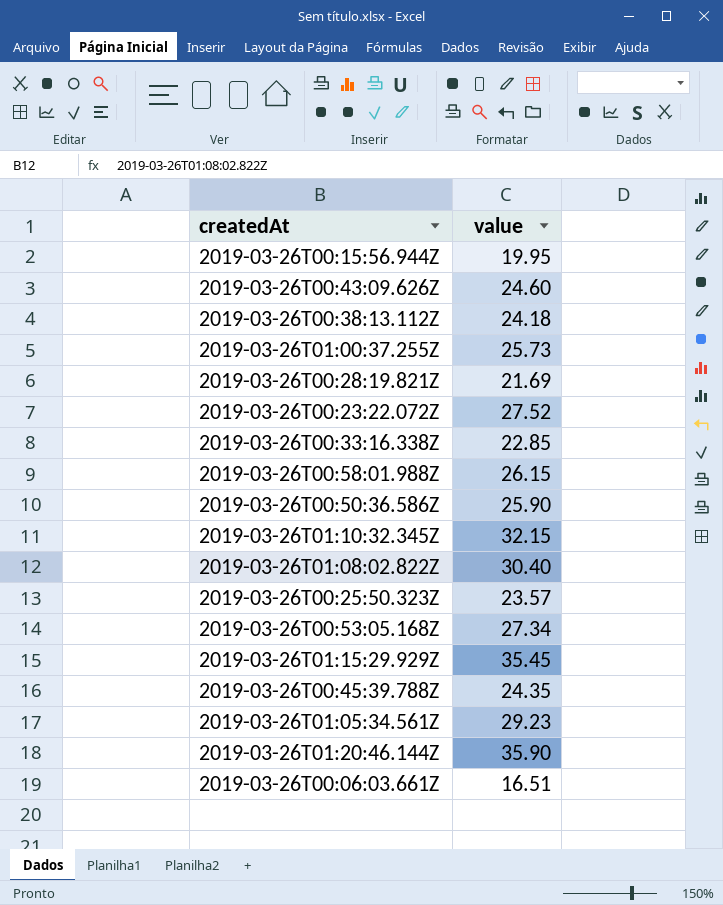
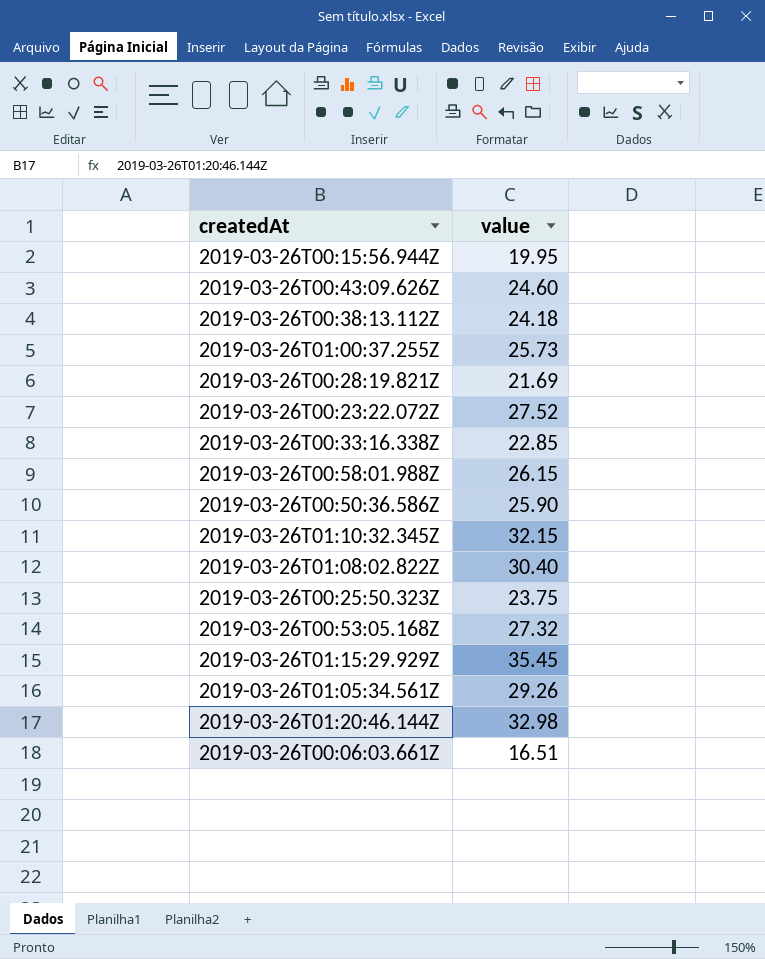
row 2019-03-26T00:45:39.788Z: 24.35 -> none
2019-03-26T00:25:50.323Z | value: 23.57 -> 23.75
2019-03-26T00:53:05.168Z | value: 27.34 -> 27.32
2019-03-26T01:05:34.561Z | value: 29.23 -> 29.26
2019-03-26T01:20:46.144Z | value: 35.90 -> 32.98

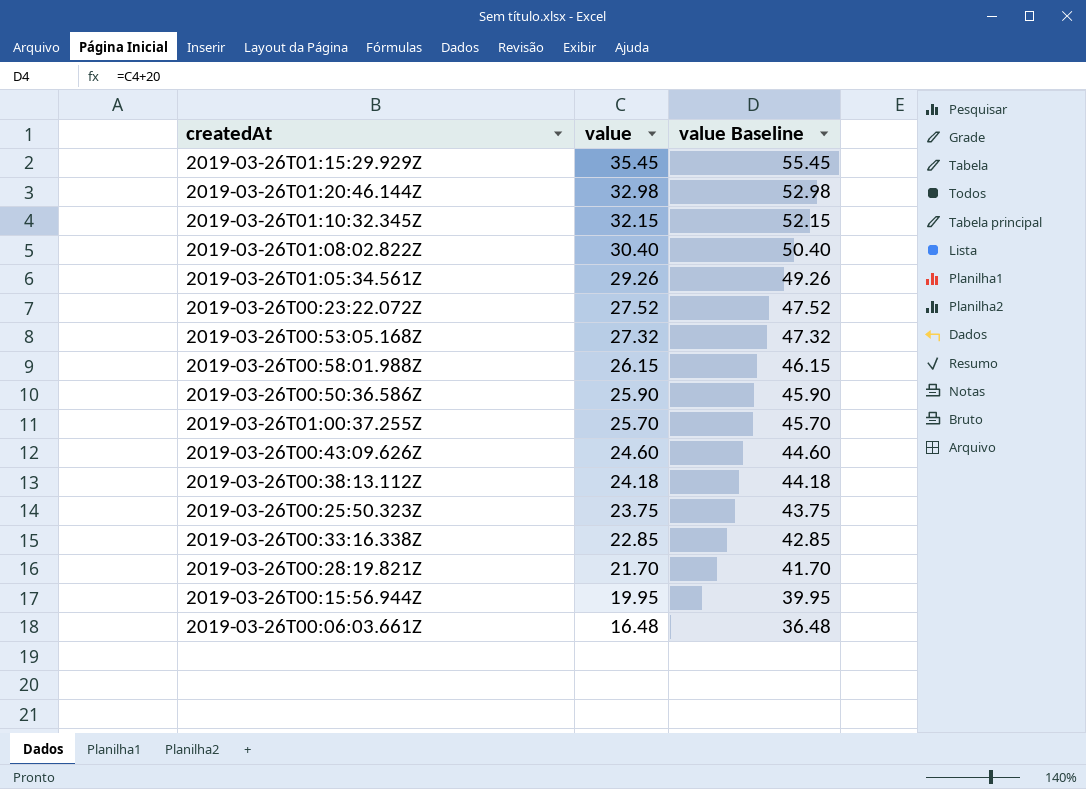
row order: none -> value descending
column value Baseline | formula: none -> [value] + 20
2019-03-26T01:00:37.255Z | value: 25.73 -> 25.70
2019-03-26T00:28:19.821Z | value: 21.69 -> 21.70
2019-03-26T00:06:03.661Z | value: 16.51 -> 16.48

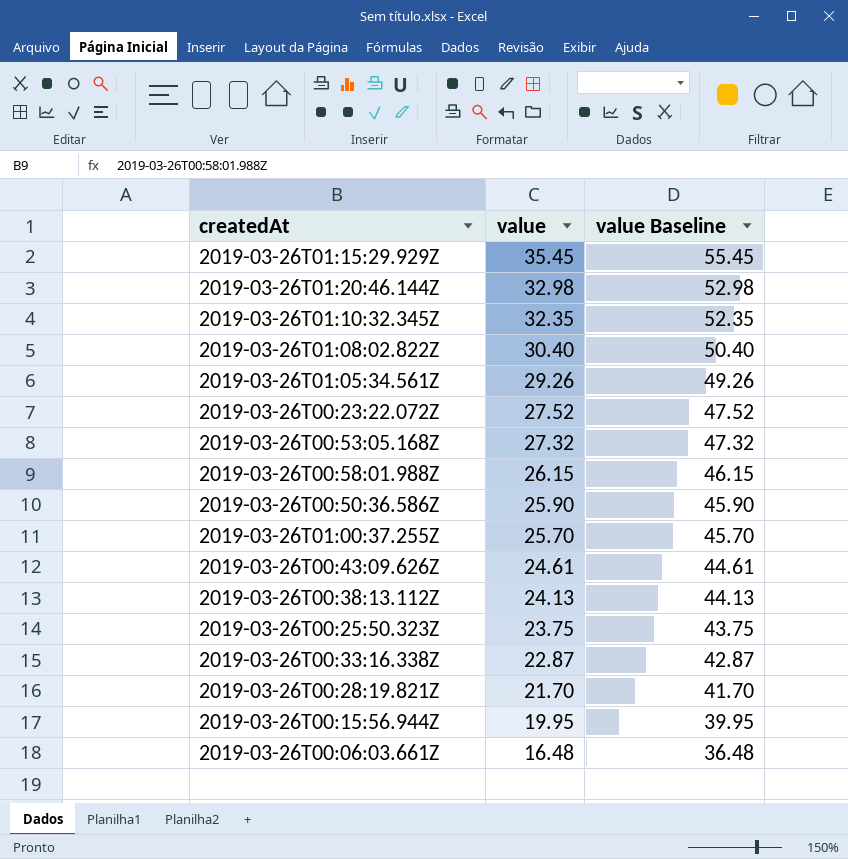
2019-03-26T01:10:32.345Z | value: 32.15 -> 32.35
2019-03-26T01:10:32.345Z | value Baseline: 52.15 -> 52.35
2019-03-26T00:43:09.626Z | value: 24.60 -> 24.61
2019-03-26T00:43:09.626Z | value Baseline: 44.60 -> 44.61
2019-03-26T00:38:13.112Z | value: 24.18 -> 24.13
2019-03-26T00:38:13.112Z | value Baseline: 44.18 -> 44.13
2019-03-26T00:33:16.338Z | value: 22.85 -> 22.87
2019-03-26T00:33:16.338Z | value Baseline: 42.85 -> 42.87

